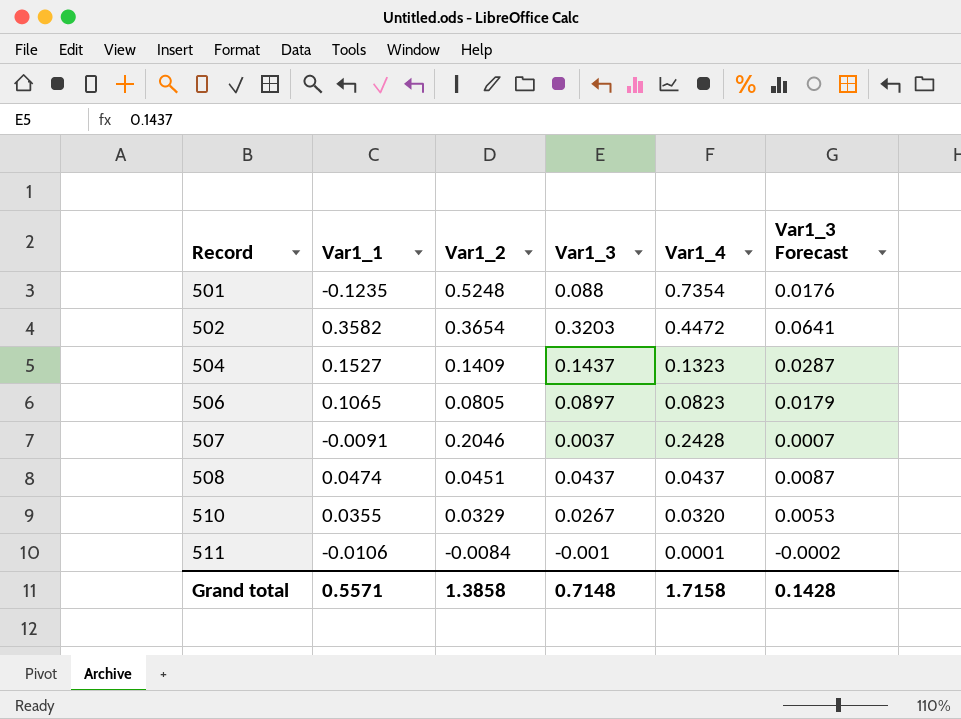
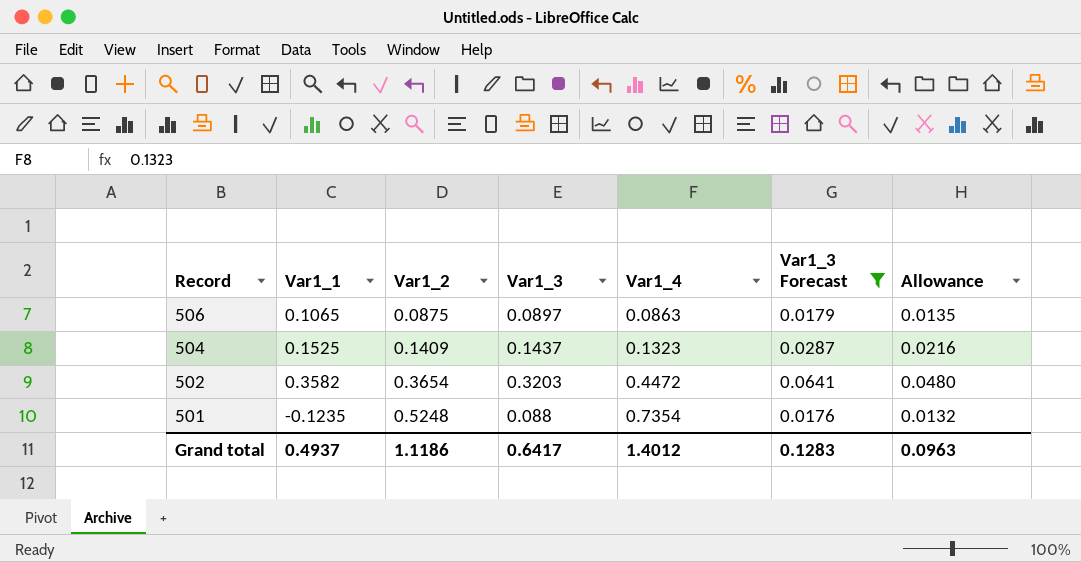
filter: none -> Var1_3 Forecast >= 0.0176
row order: Record ascending -> Record descending
column Allowance | formula: none -> [Var1_3] * 0.15
506 | Var1_2: 0.0805 -> 0.0875
506 | Var1_4: 0.0823 -> 0.0863
504 | Var1_1: 0.1527 -> 0.1525
Grand total | Var1_1: 0.5571 -> 0.4937
Grand total | Var1_2: 1.3858 -> 1.1186
Grand total | Var1_3: 0.7148 -> 0.6417
Grand total | Var1_4: 1.7158 -> 1.4012
Grand total | Var1_3 Forecast: 0.1428 -> 0.1283

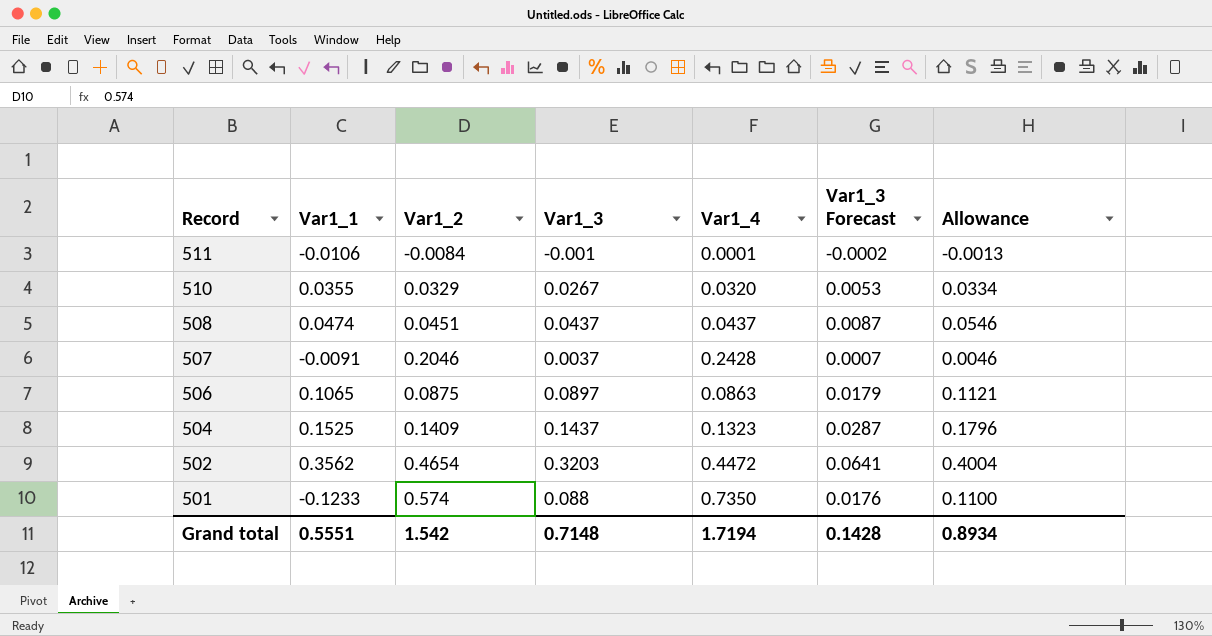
filter: Var1_3 Forecast >= 0.0176 -> none
column Allowance | formula: [Var1_3] * 0.15 -> [Var1_3] * 1.25
502 | Var1_1: 0.3582 -> 0.3562
502 | Var1_2: 0.3654 -> 0.4654
501 | Var1_1: -0.1235 -> -0.1233
501 | Var1_2: 0.5248 -> 0.574
501 | Var1_4: 0.7354 -> 0.7350
Grand total | Var1_1: 0.4937 -> 0.5551
Grand total | Var1_2: 1.1186 -> 1.542
Grand total | Var1_3: 0.6417 -> 0.7148
Grand total | Var1_4: 1.4012 -> 1.7194
Grand total | Var1_3 Forecast: 0.1283 -> 0.1428
Grand total | Allowance: 0.0963 -> 0.8934

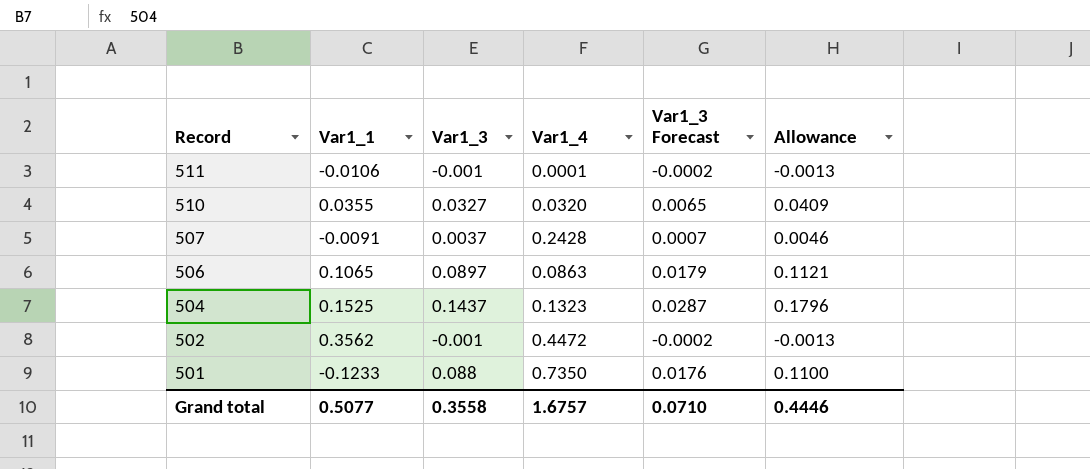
column Var1_2 | position: 3 -> none
row 508: 0.0474 | 0.0451 | 0.0437 | 0.0437 | 0.0087 | 0.0546 -> none
510 | Var1_3: 0.0267 -> 0.0327
510 | Var1_3 Forecast: 0.0053 -> 0.0065
510 | Allowance: 0.0334 -> 0.0409
502 | Var1_3: 0.3203 -> -0.001
502 | Var1_3 Forecast: 0.0641 -> -0.0002
502 | Allowance: 0.4004 -> -0.0013
Grand total | Var1_1: 0.5551 -> 0.5077
Grand total | Var1_3: 0.7148 -> 0.3558
Grand total | Var1_4: 1.7194 -> 1.6757
Grand total | Var1_3 Forecast: 0.1428 -> 0.0710
Grand total | Allowance: 0.8934 -> 0.4446

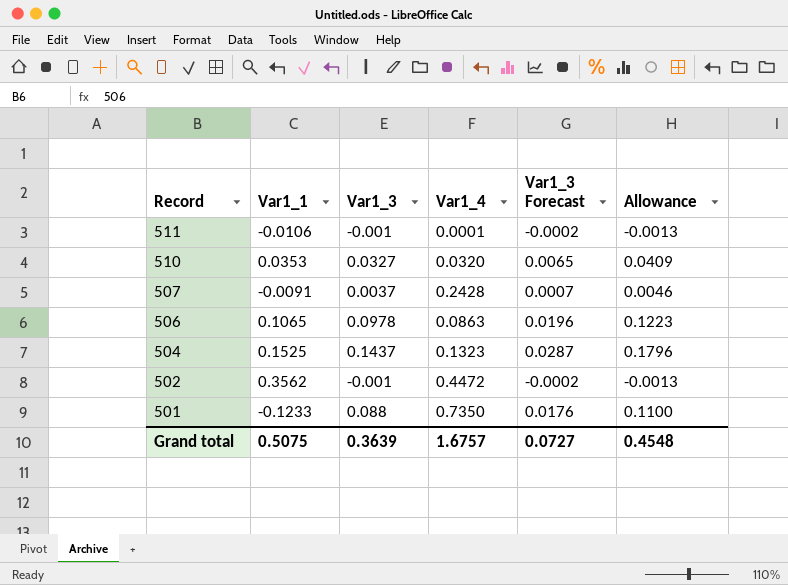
510 | Var1_1: 0.0355 -> 0.0353
506 | Var1_3: 0.0897 -> 0.0978
506 | Var1_3 Forecast: 0.0179 -> 0.0196
506 | Allowance: 0.1121 -> 0.1223
Grand total | Var1_1: 0.5077 -> 0.5075
Grand total | Var1_3: 0.3558 -> 0.3639
Grand total | Var1_3 Forecast: 0.0710 -> 0.0727
Grand total | Allowance: 0.4446 -> 0.4548

